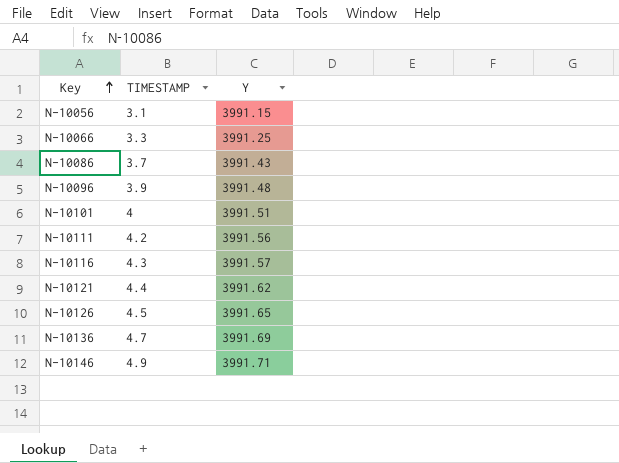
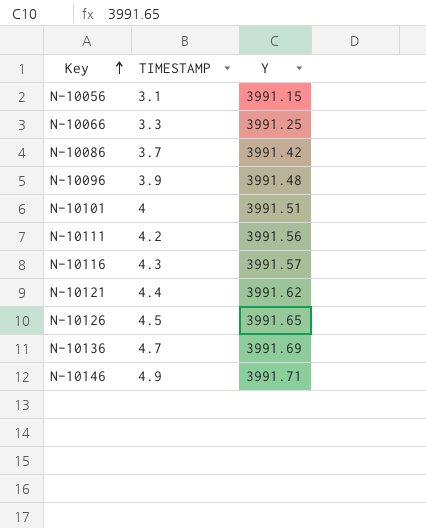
N-10086 | Y: 3991.43 -> 3991.42

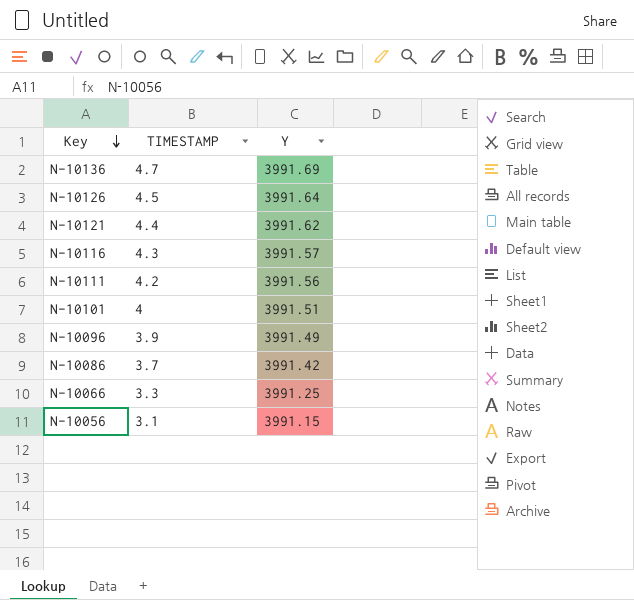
row order: Key ascending -> Key descending
row N-10146: 4.9 | 3991.71 -> none
N-10126 | Y: 3991.65 -> 3991.64
N-10096 | Y: 3991.48 -> 3991.49

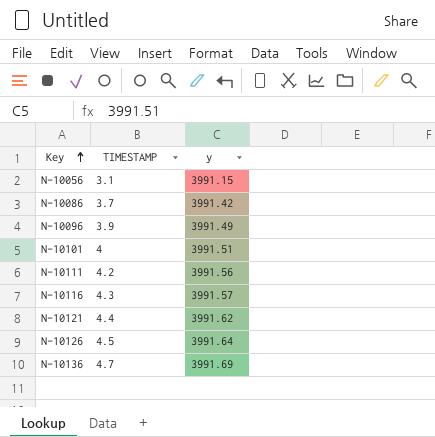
row order: Key descending -> Key ascending
column name: Y -> y
row N-10066: 3.3 | 3991.25 -> none

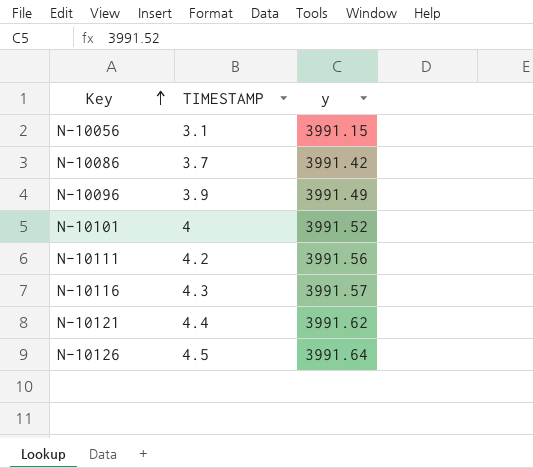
row N-10136: 4.7 | 3991.69 -> none
N-10101 | y: 3991.51 -> 3991.52

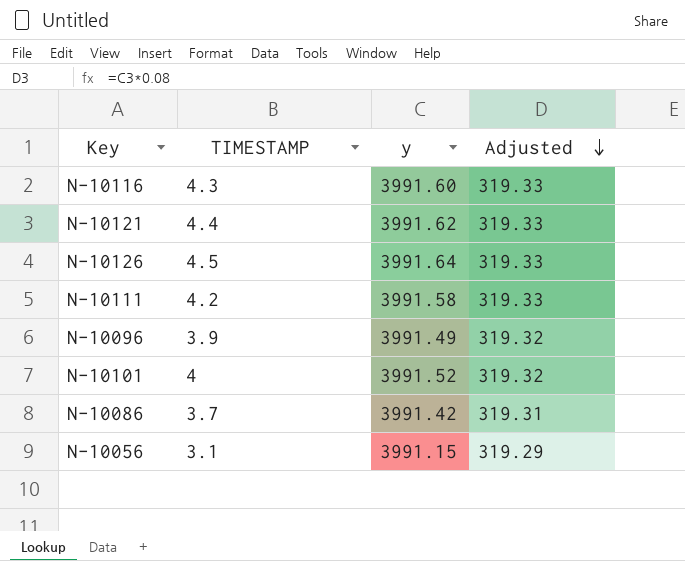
row order: Key ascending -> Adjusted descending
column Adjusted | formula: none -> [y] * 0.08
N-10116 | y: 3991.57 -> 3991.60
N-10111 | y: 3991.56 -> 3991.58

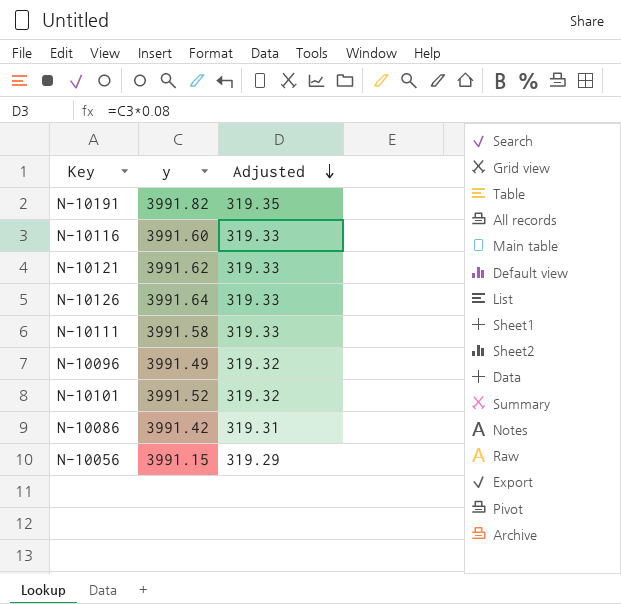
column TIMESTAMP | position: 2 -> none
row N-10191: none -> 3991.82 | 319.35

